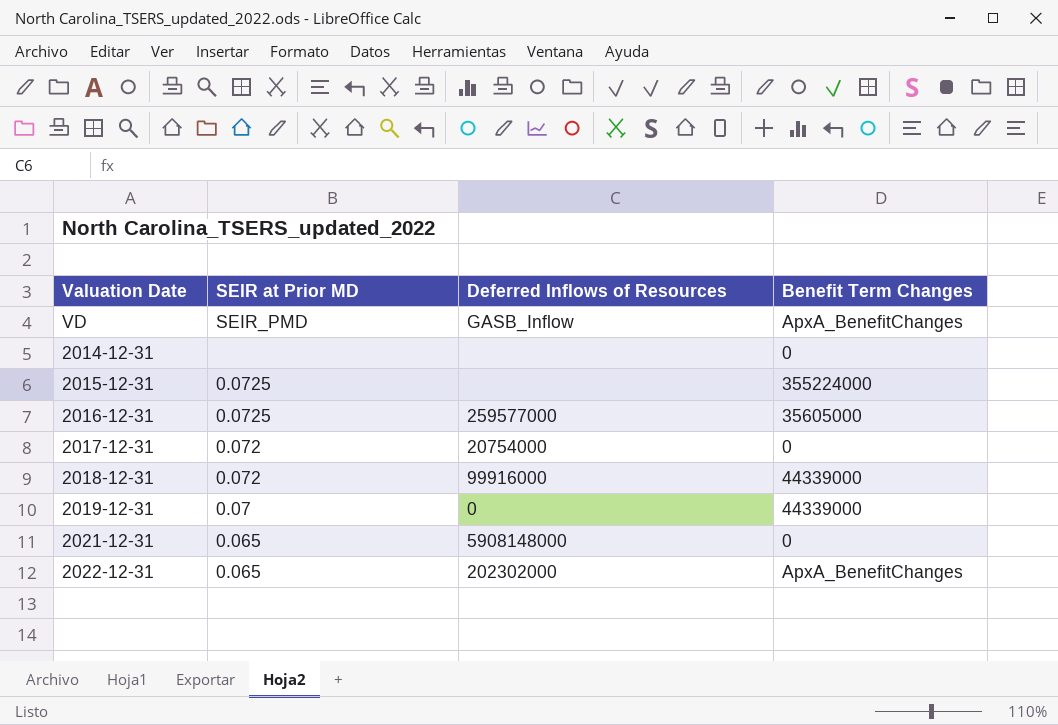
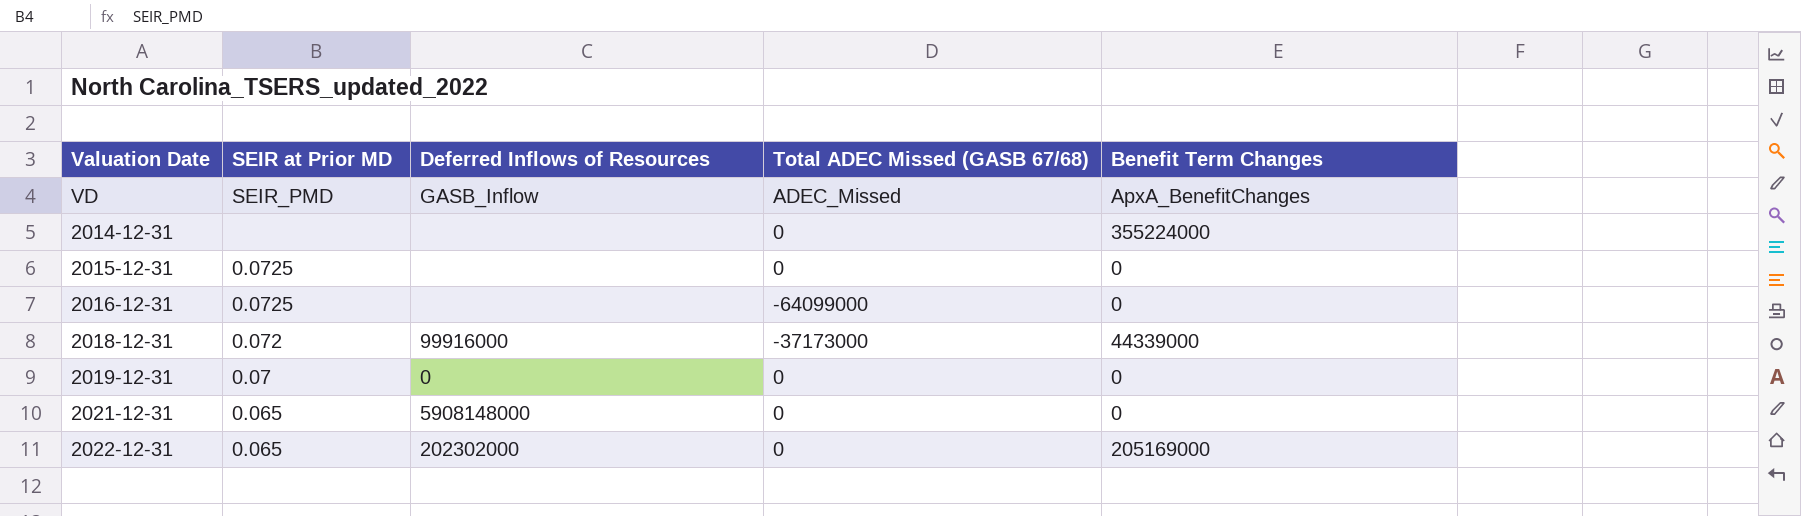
column Total ADEC Missed (GASB 67/68) | position: none -> 4
row 2017-12-31: 0.072 | 20754000 | 0 -> none
2014-12-31 | Benefit Term Changes: 0 -> 355224000
2015-12-31 | Benefit Term Changes: 355224000 -> 0
2016-12-31 | Deferred Inflows of Resources: 259577000 -> none
2016-12-31 | Benefit Term Changes: 35605000 -> 0
2019-12-31 | Benefit Term Changes: 44339000 -> 0
2022-12-31 | Benefit Term Changes: ApxA_BenefitChanges -> 205169000

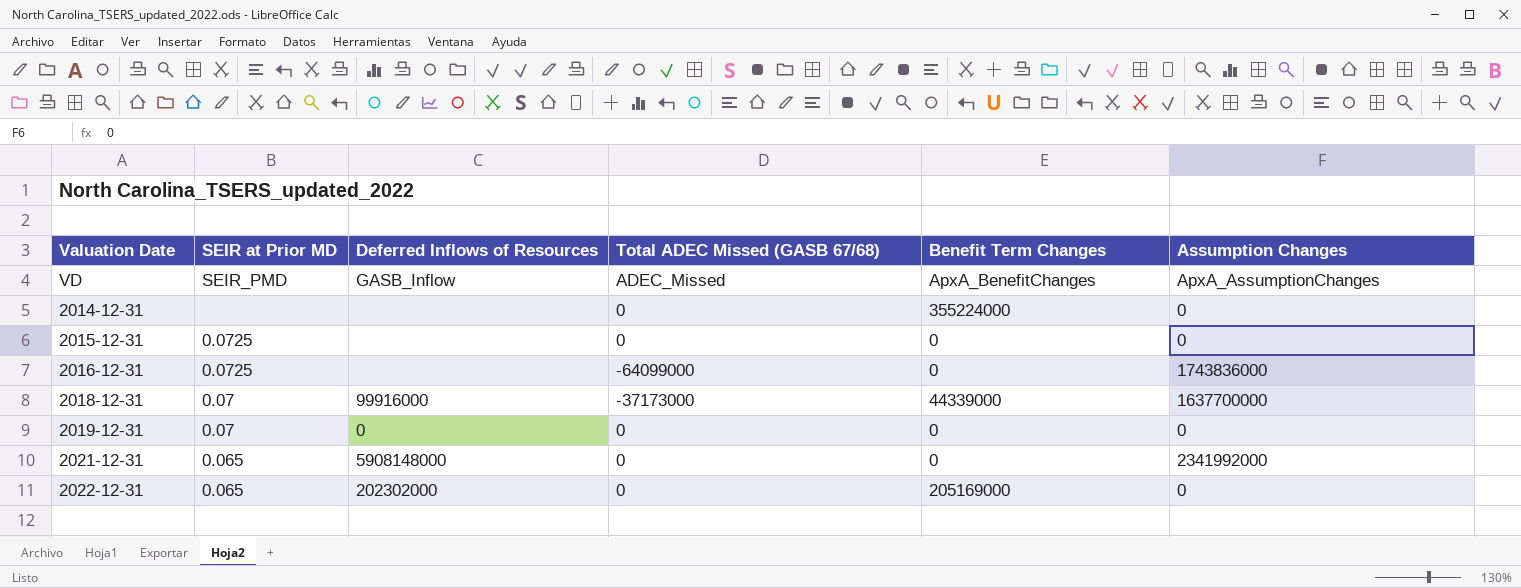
column Assumption Changes | position: none -> 6
2018-12-31 | SEIR at Prior MD: 0.072 -> 0.07

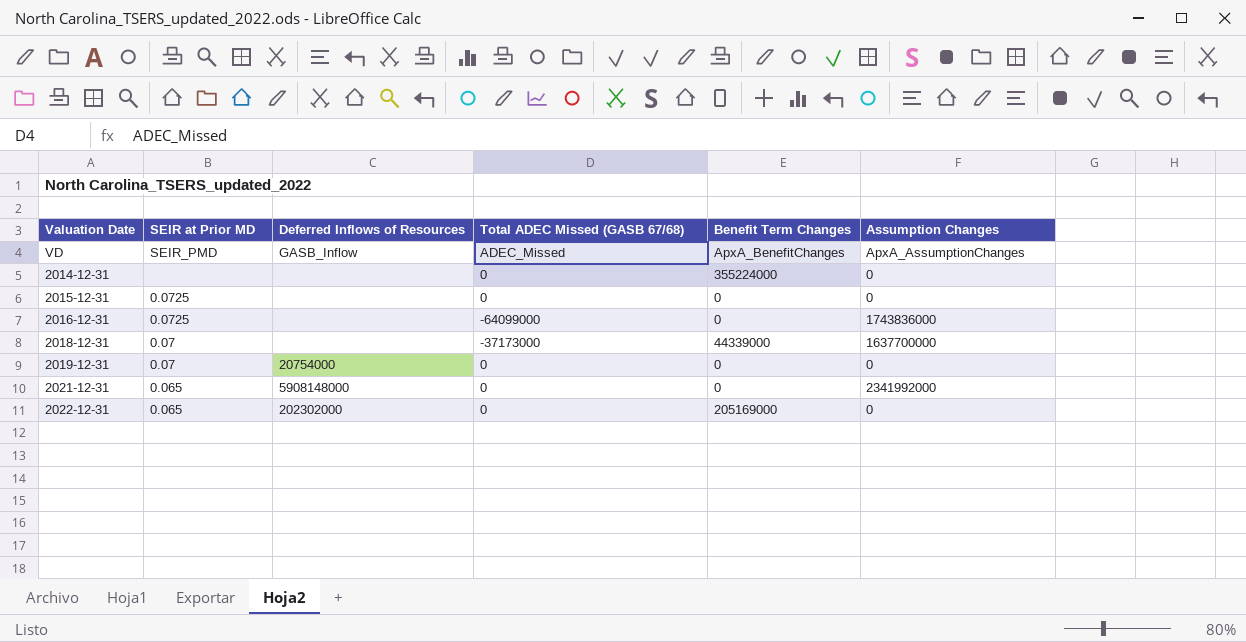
2018-12-31 | Deferred Inflows of Resources: 99916000 -> none
2019-12-31 | Deferred Inflows of Resources: 0 -> 20754000

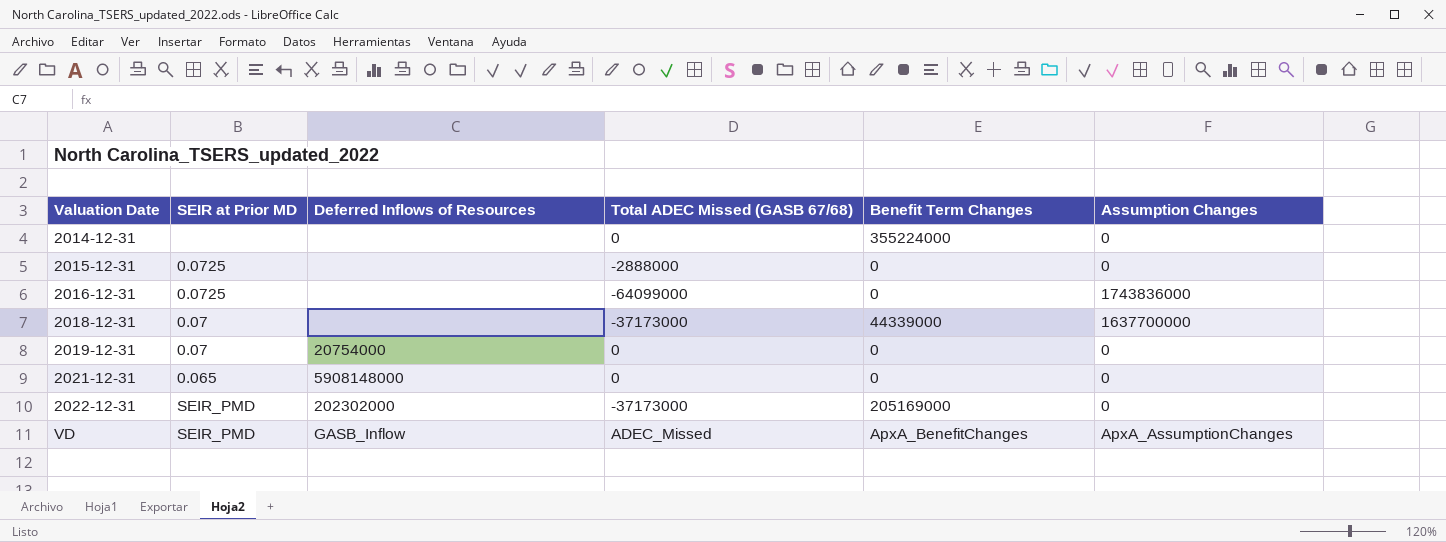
row order: none -> Valuation Date ascending
2015-12-31 | Total ADEC Missed (GASB 67/68): 0 -> -2888000
2021-12-31 | Assumption Changes: 2341992000 -> 0
2022-12-31 | SEIR at Prior MD: 0.065 -> SEIR_PMD
2022-12-31 | Total ADEC Missed (GASB 67/68): 0 -> -37173000

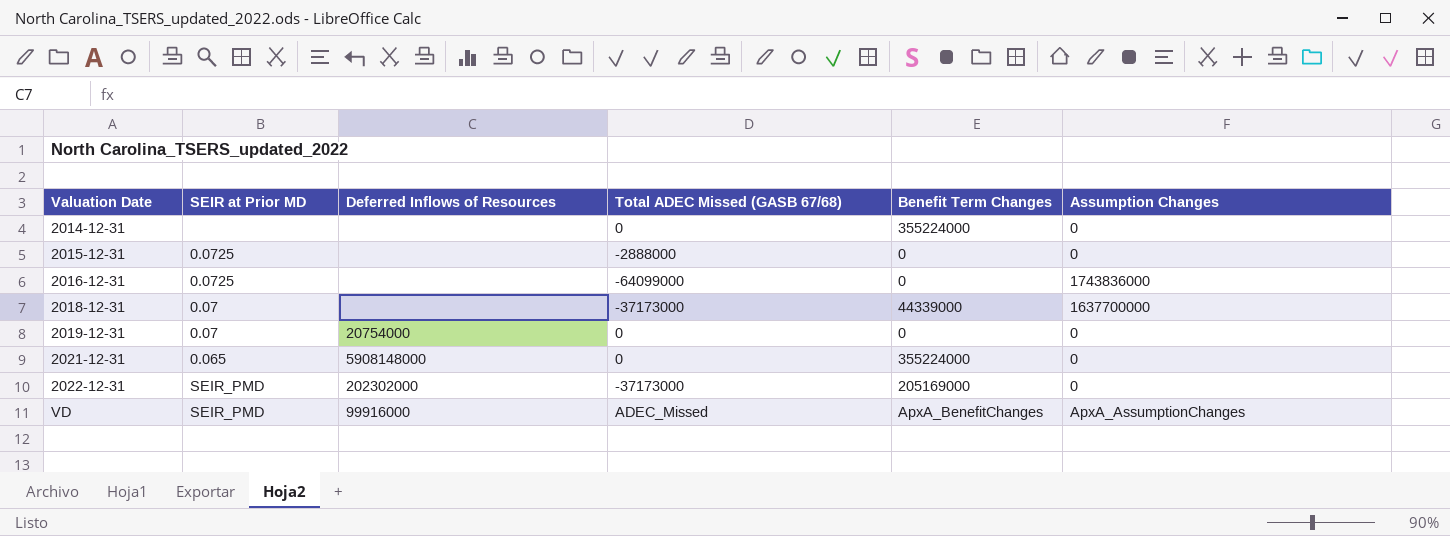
2021-12-31 | Benefit Term Changes: 0 -> 355224000
VD | Deferred Inflows of Resources: GASB_Inflow -> 99916000

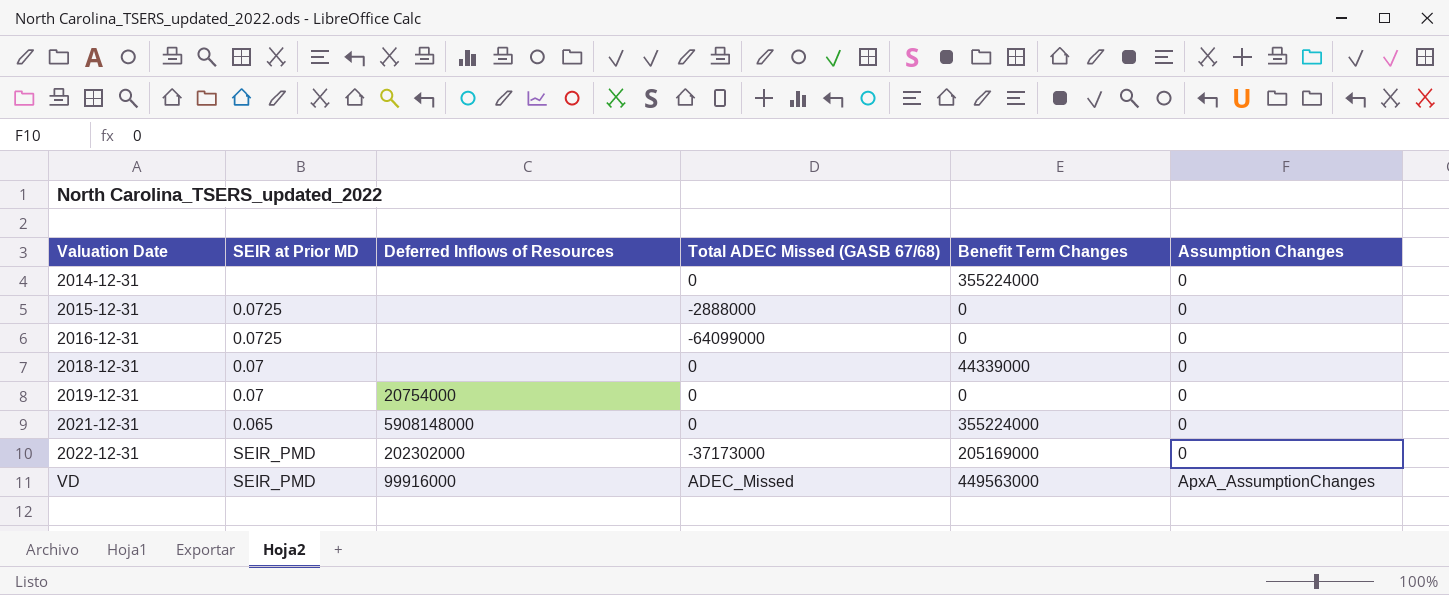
2016-12-31 | Assumption Changes: 1743836000 -> 0
2018-12-31 | Total ADEC Missed (GASB 67/68): -37173000 -> 0
2018-12-31 | Assumption Changes: 1637700000 -> 0
VD | Benefit Term Changes: ApxA_BenefitChanges -> 449563000

